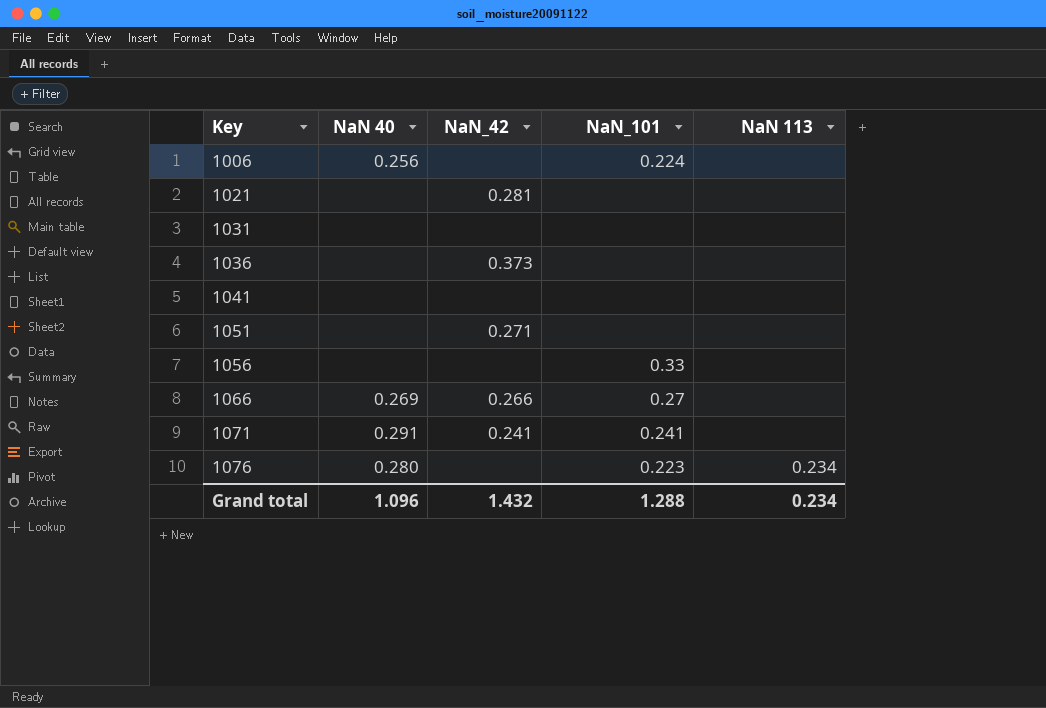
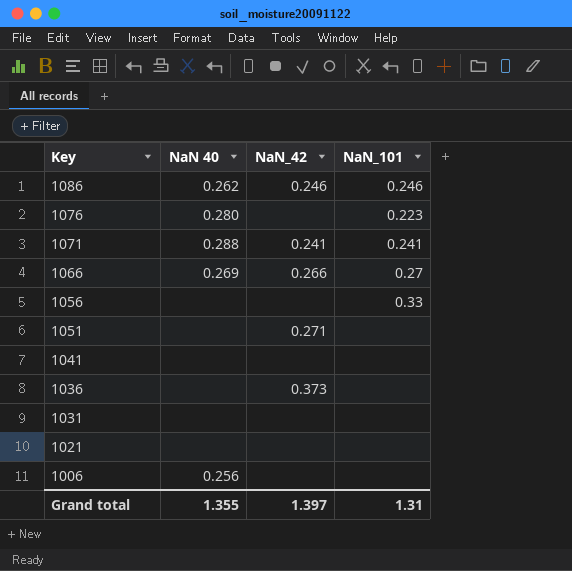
row order: Key ascending -> Key descending
column NaN 113 | position: 5 -> none
row 1086: none -> 0.262 | 0.246 | 0.246
1071 | NaN 40: 0.291 -> 0.288
1021 | NaN_42: 0.281 -> none
1006 | NaN_101: 0.224 -> none
Grand total | NaN 40: 1.096 -> 1.355
Grand total | NaN_42: 1.432 -> 1.397
Grand total | NaN_101: 1.288 -> 1.31

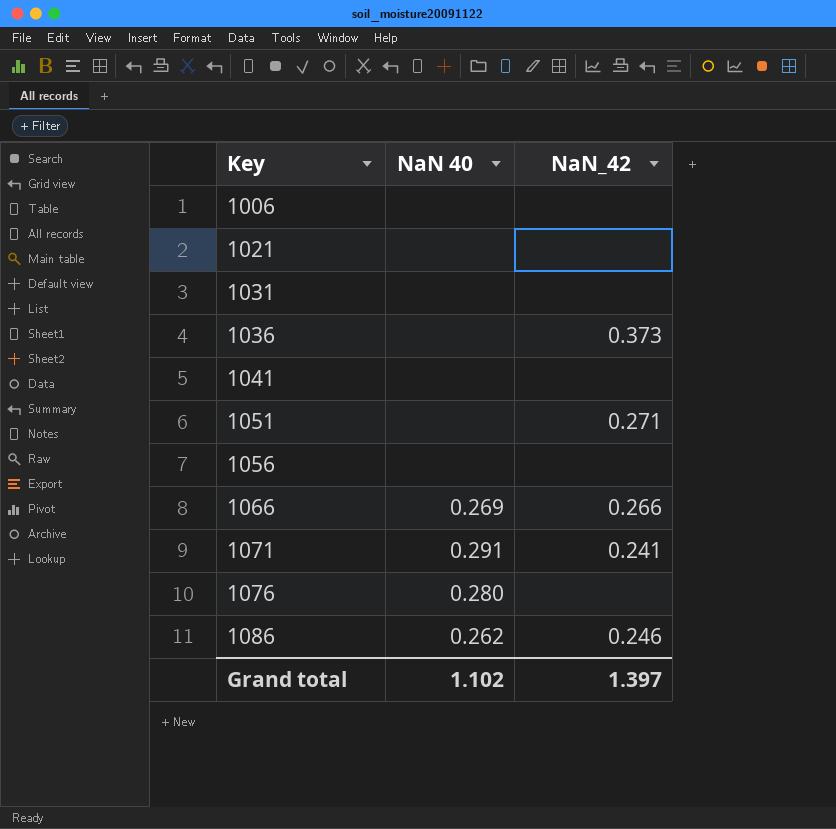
row order: Key descending -> Key ascending
column NaN_101 | position: 4 -> none
1006 | NaN 40: 0.256 -> none
1071 | NaN 40: 0.288 -> 0.291
Grand total | NaN 40: 1.355 -> 1.102

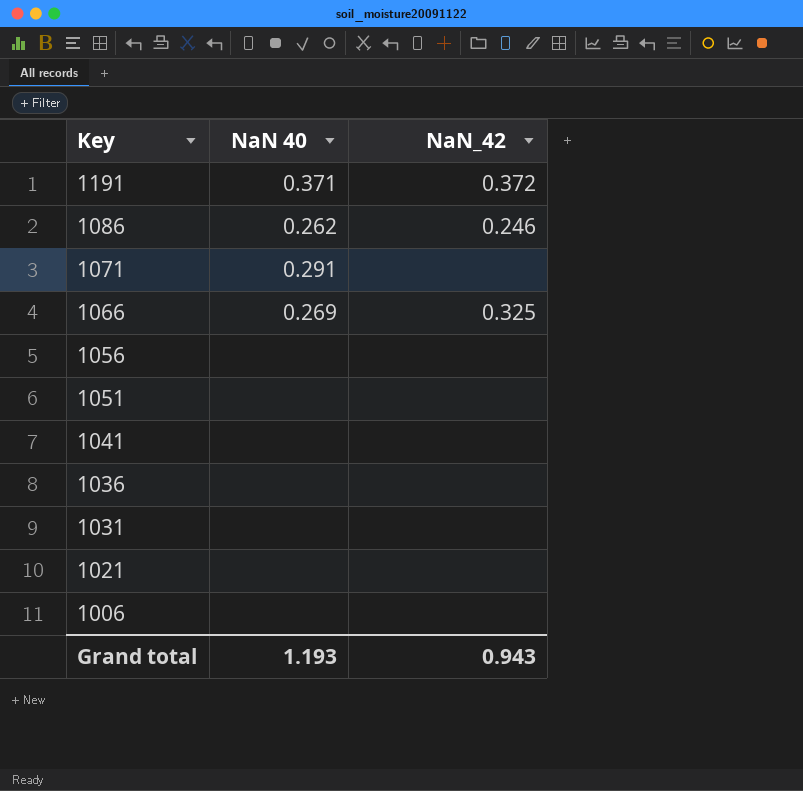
row order: Key ascending -> Key descending
row 1076: 0.280 | none -> none
row 1191: none -> 0.371 | 0.372
1071 | NaN_42: 0.241 -> none
1066 | NaN_42: 0.266 -> 0.325
1051 | NaN_42: 0.271 -> none
1036 | NaN_42: 0.373 -> none
Grand total | NaN 40: 1.102 -> 1.193
Grand total | NaN_42: 1.397 -> 0.943

